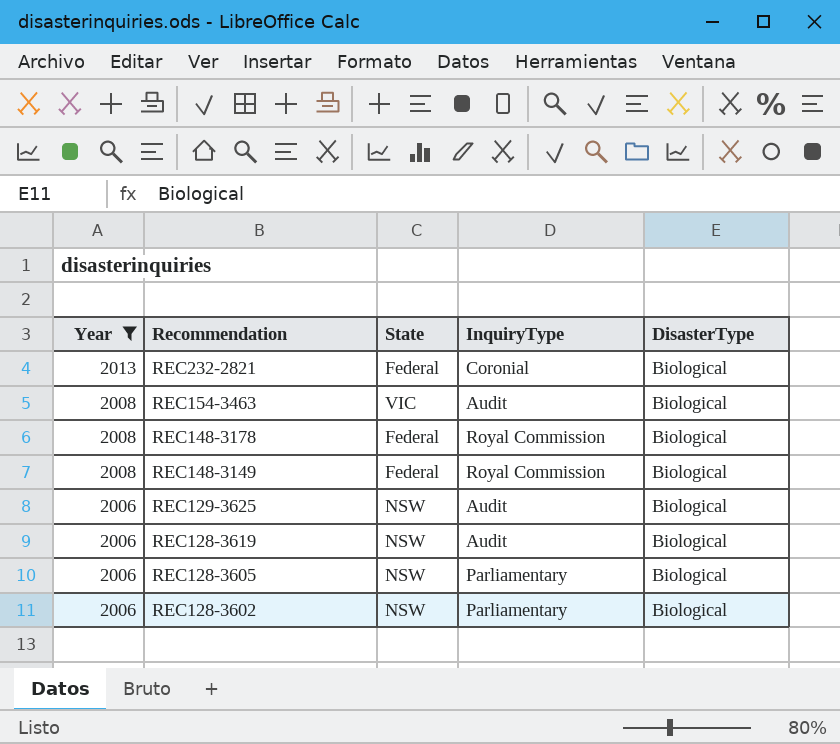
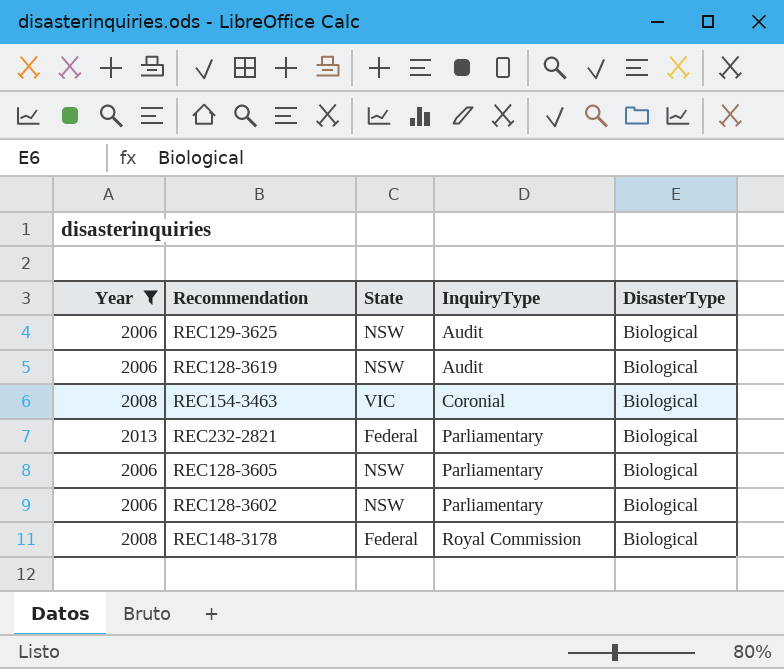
row order: Year descending -> InquiryType ascending
row REC148-3149: 2008 | Federal | Royal Commission | Biological -> none
REC154-3463 | InquiryType: Audit -> Coronial
REC232-2821 | InquiryType: Coronial -> Parliamentary

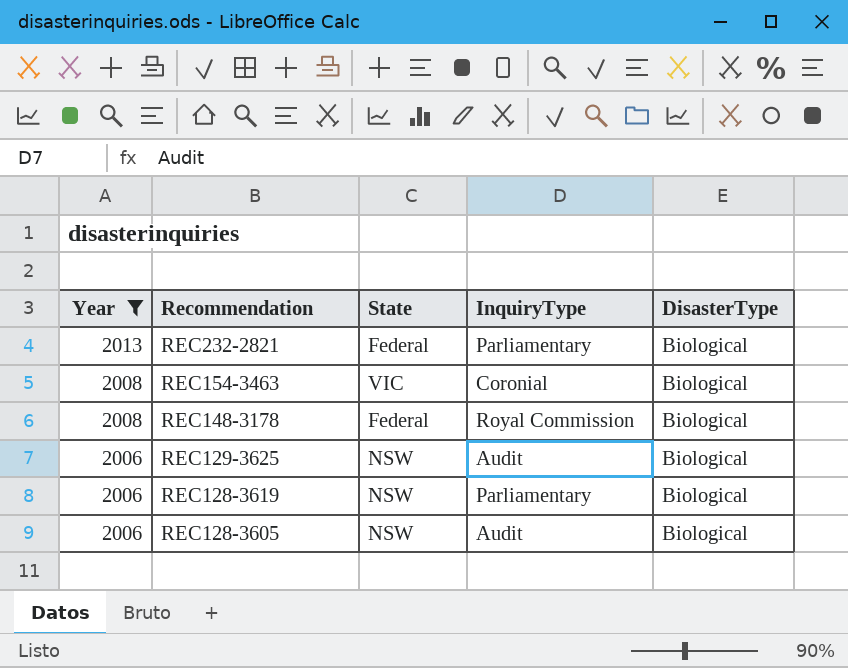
row order: InquiryType ascending -> Year descending
row REC128-3602: 2006 | NSW | Parliamentary | Biological -> none
REC128-3619 | InquiryType: Audit -> Parliamentary
REC128-3605 | InquiryType: Parliamentary -> Audit

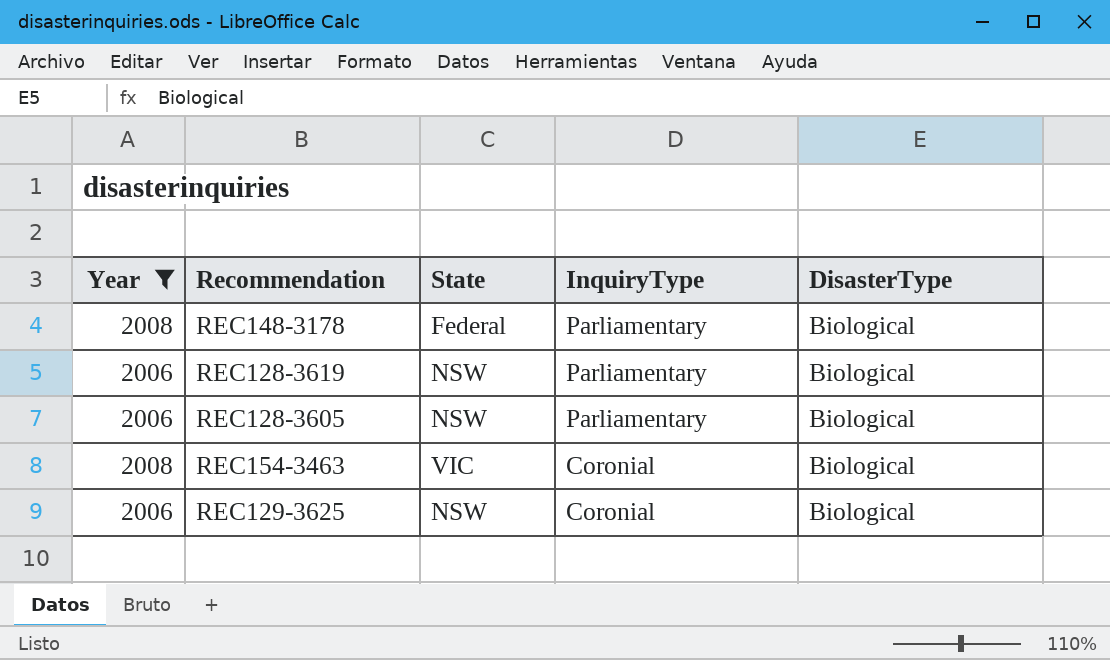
row order: Year descending -> InquiryType descending
row REC232-2821: 2013 | Federal | Parliamentary | Biological -> none
REC148-3178 | InquiryType: Royal Commission -> Parliamentary
REC128-3605 | InquiryType: Audit -> Parliamentary
REC129-3625 | InquiryType: Audit -> Coronial

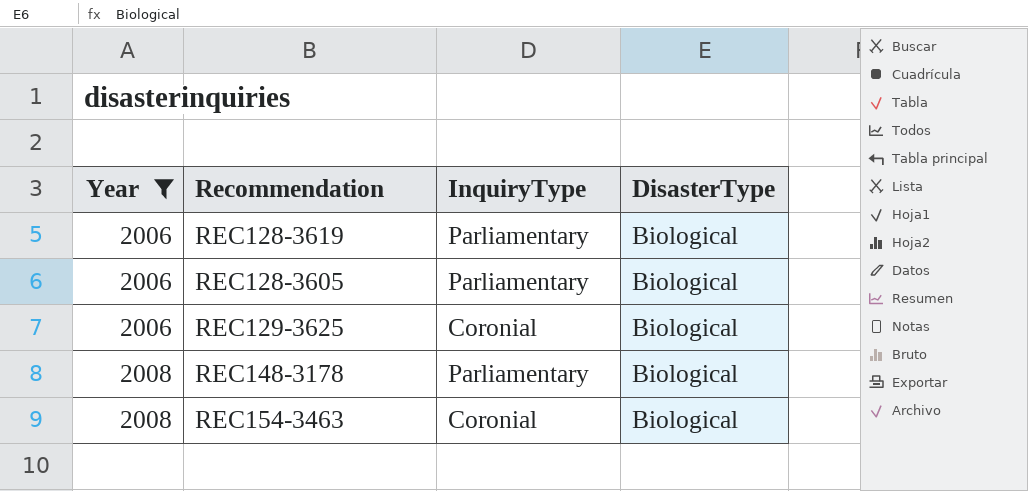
row order: InquiryType descending -> Year ascending
column State | position: 3 -> none

